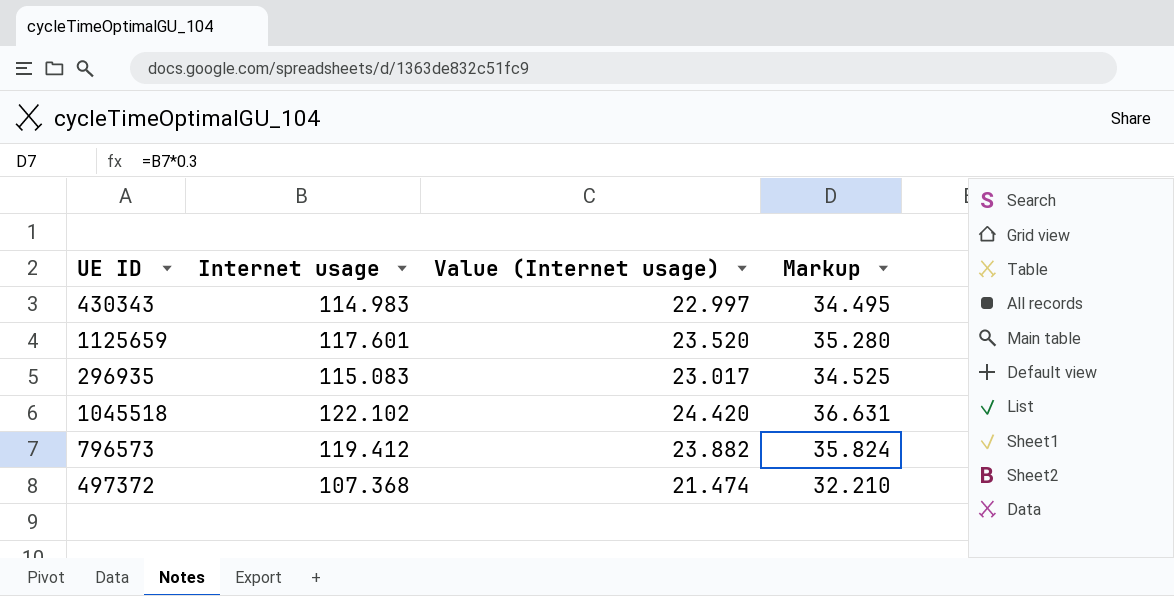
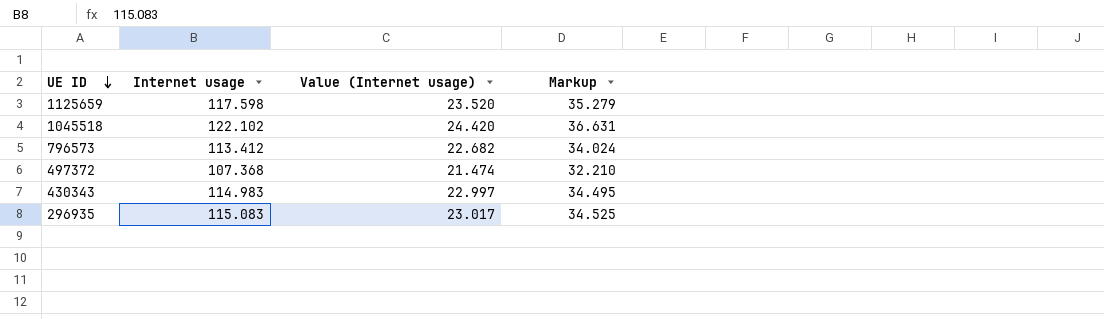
row order: none -> UE ID descending
1125659 | Internet usage: 117.601 -> 117.598
1125659 | Markup: 35.280 -> 35.279
796573 | Internet usage: 119.412 -> 113.412
796573 | Value (Internet usage): 23.882 -> 22.682
796573 | Markup: 35.824 -> 34.024

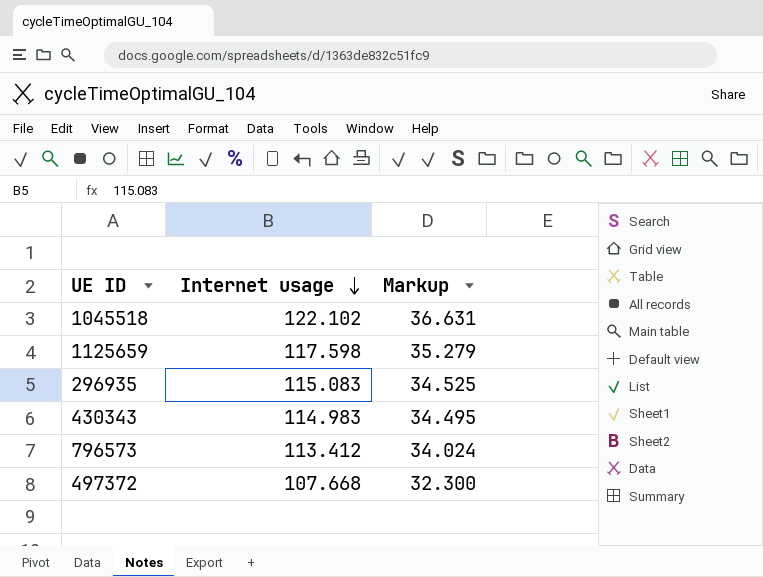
row order: UE ID descending -> Internet usage descending
column Value (Internet usage) | formula: [Internet usage] * 0.2 -> none
497372 | Internet usage: 107.368 -> 107.668
497372 | Markup: 32.210 -> 32.300

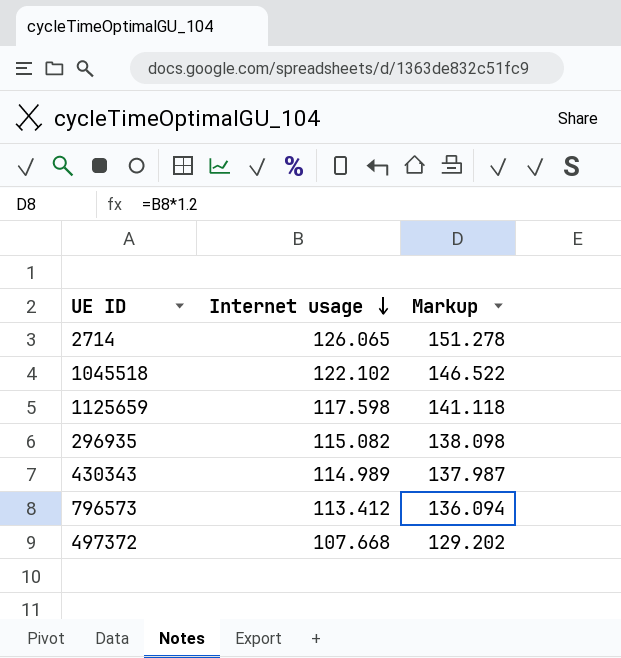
column Markup | formula: [Internet usage] * 0.3 -> [Internet usage] * 1.2
row 2714: none -> 126.065 | 151.278
296935 | Internet usage: 115.083 -> 115.082
430343 | Internet usage: 114.983 -> 114.989

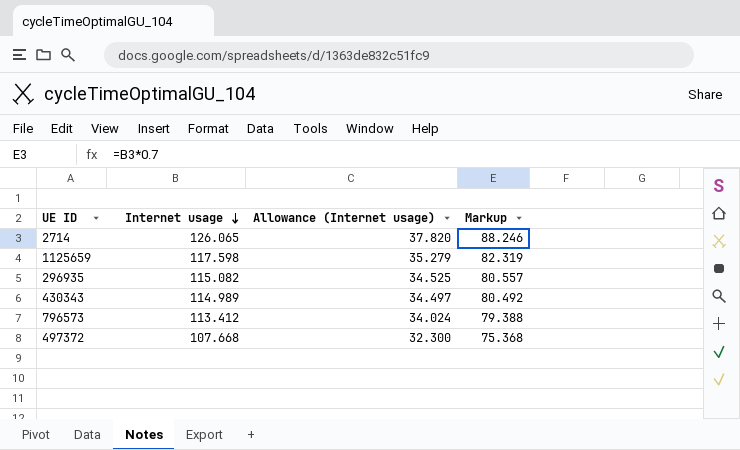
column Allowance (Internet usage) | formula: none -> [Internet usage] * 0.3
column Markup | formula: [Internet usage] * 1.2 -> [Internet usage] * 0.7
row 1045518: 122.102 | 146.522 -> none

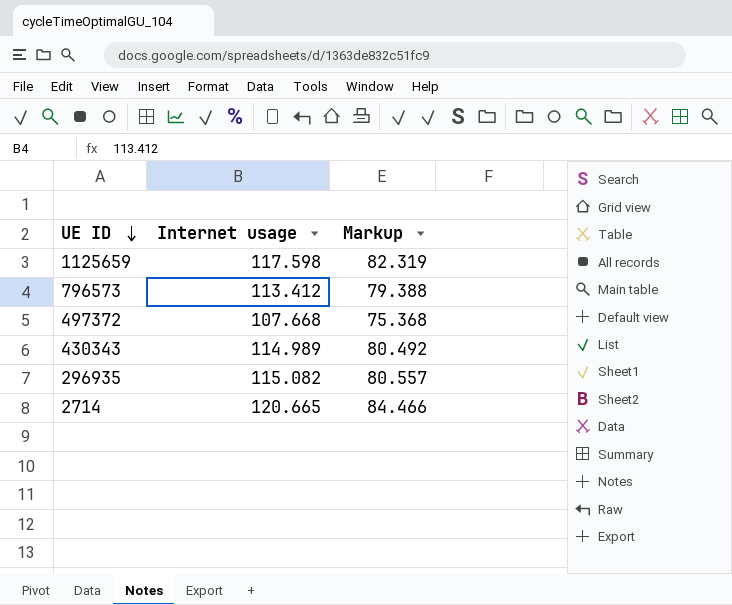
row order: Internet usage descending -> UE ID descending
column Allowance (Internet usage) | formula: [Internet usage] * 0.3 -> none
2714 | Internet usage: 126.065 -> 120.665
2714 | Markup: 88.246 -> 84.466

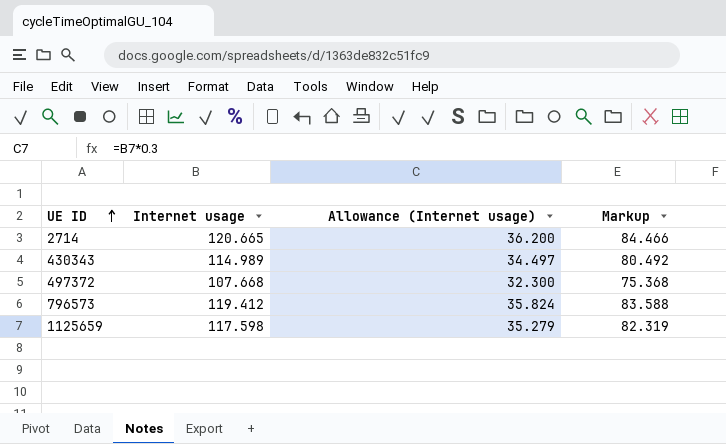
row order: UE ID descending -> UE ID ascending
column Allowance (Internet usage) | formula: none -> [Internet usage] * 0.3
row 296935: 115.082 | 80.557 -> none
796573 | Internet usage: 113.412 -> 119.412
796573 | Markup: 79.388 -> 83.588

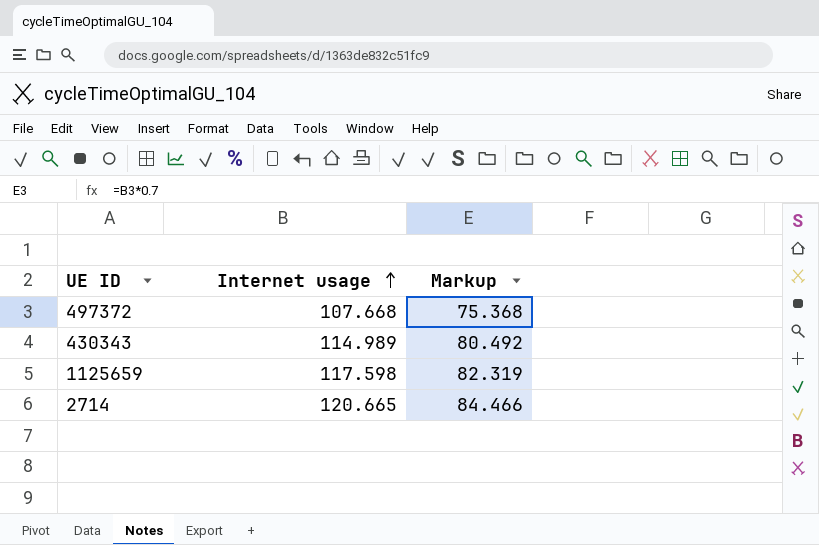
row order: UE ID ascending -> Internet usage ascending
column Allowance (Internet usage) | formula: [Internet usage] * 0.3 -> none
row 796573: 119.412 | 35.824 | 83.588 -> none

